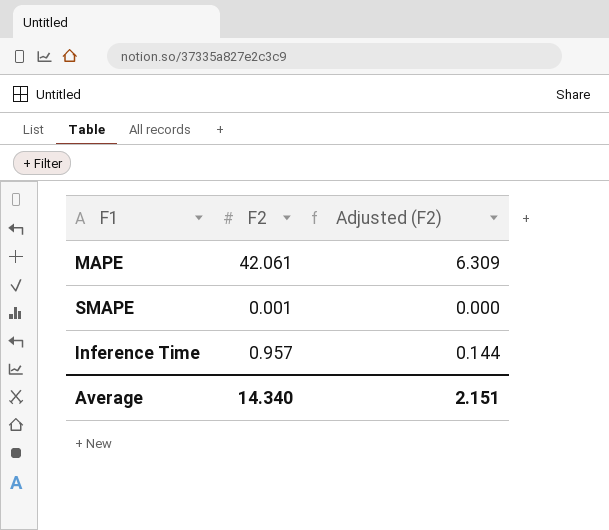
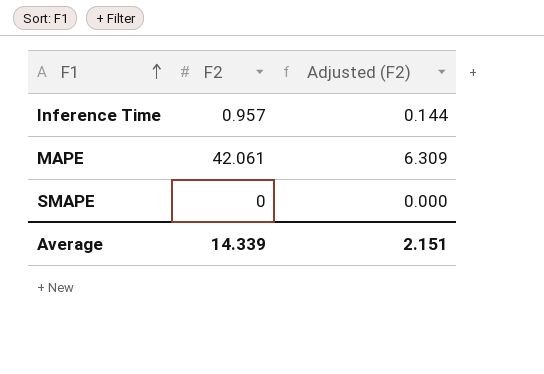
row order: none -> F1 ascending
SMAPE | F2: 0.001 -> 0
Average | F2: 14.340 -> 14.339

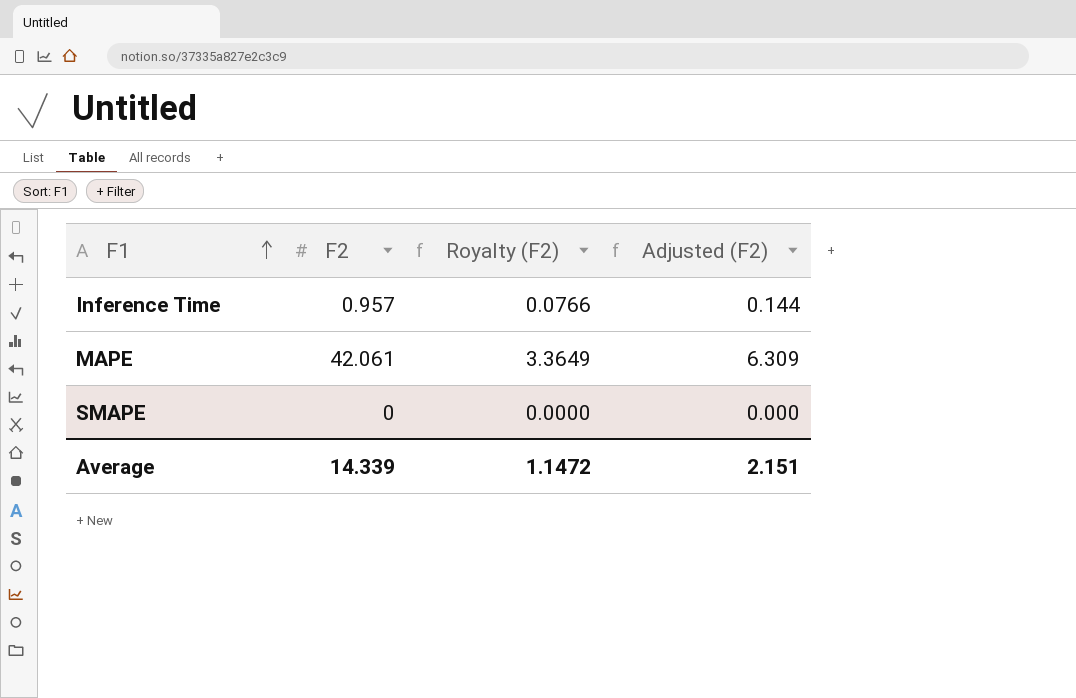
column Royalty (F2) | formula: none -> [F2] * 0.08

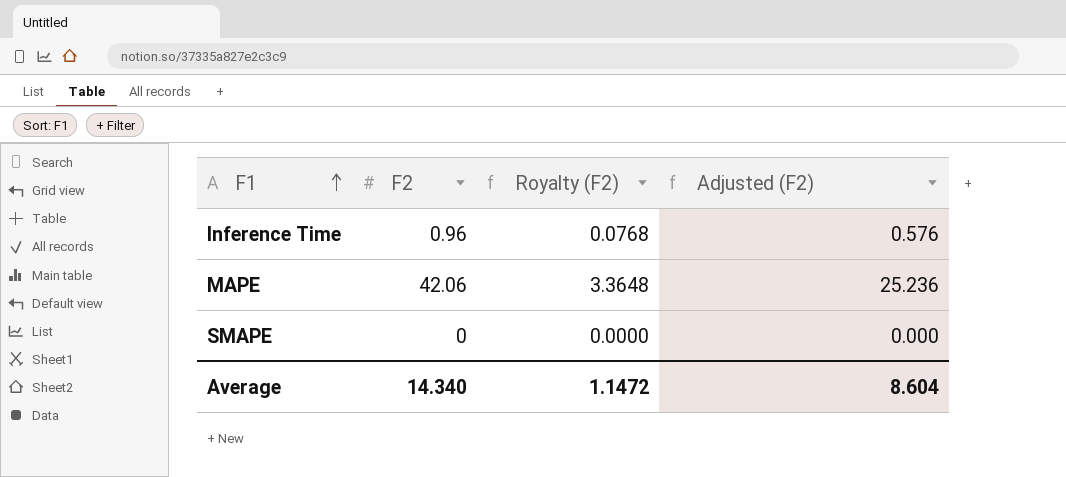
column Adjusted (F2) | formula: [F2] * 0.15 -> [F2] * 0.6
Inference Time | F2: 0.957 -> 0.96
Inference Time | Royalty (F2): 0.0766 -> 0.0768
MAPE | F2: 42.061 -> 42.06
MAPE | Royalty (F2): 3.3649 -> 3.3648
Average | F2: 14.339 -> 14.340
Average | Adjusted (F2): 2.151 -> 8.604

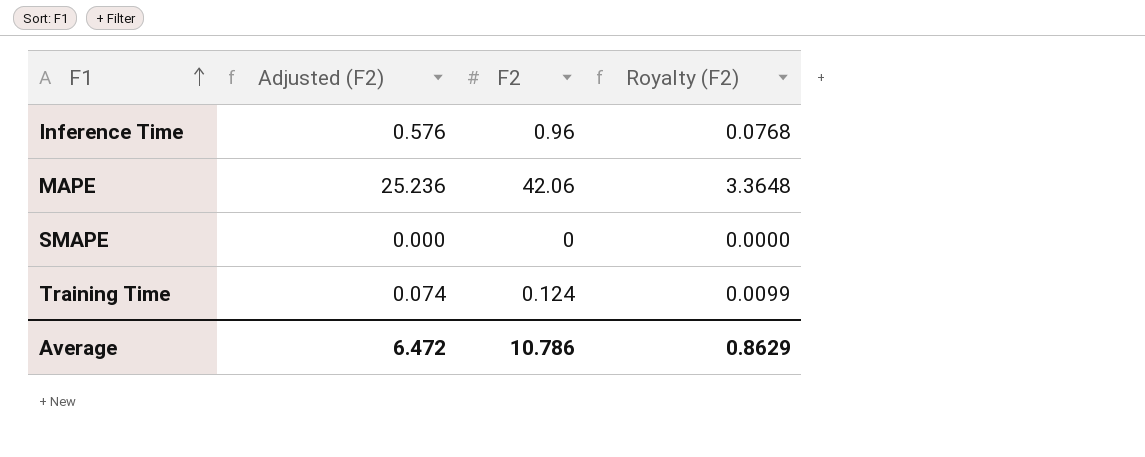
column Adjusted (F2) | position: 4 -> 2
row Training Time: none -> 0.074 | 0.124 | 0.0099
Average | Adjusted (F2): 8.604 -> 6.472
Average | F2: 14.340 -> 10.786
Average | Royalty (F2): 1.1472 -> 0.8629

